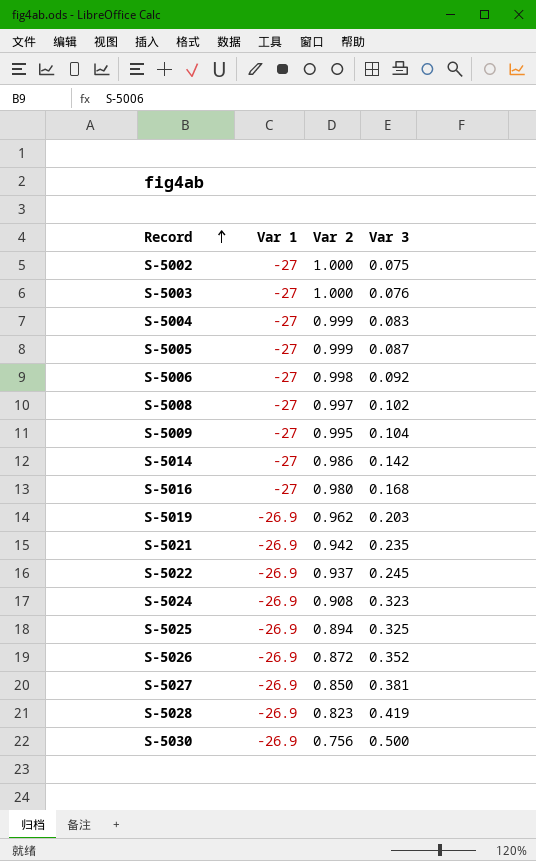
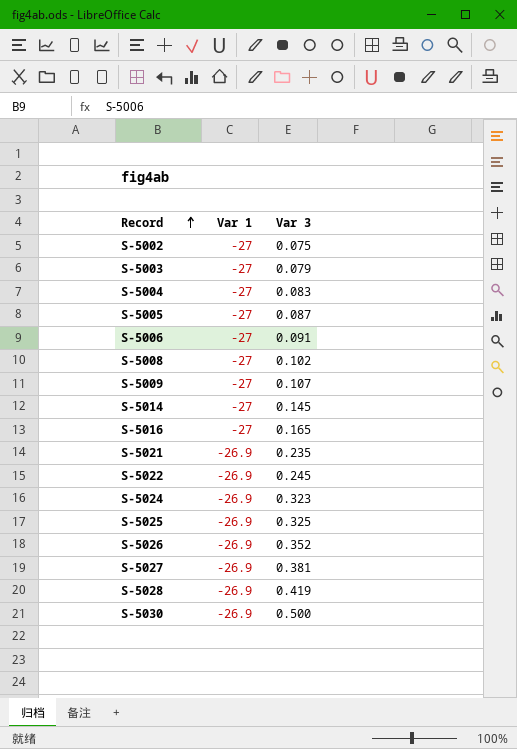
column Var 2 | position: 3 -> none
row S-5019: -26.9 | 0.962 | 0.203 -> none
S-5003 | Var 3: 0.076 -> 0.079
S-5006 | Var 3: 0.092 -> 0.091
S-5009 | Var 3: 0.104 -> 0.107
S-5014 | Var 3: 0.142 -> 0.145
S-5016 | Var 3: 0.168 -> 0.165

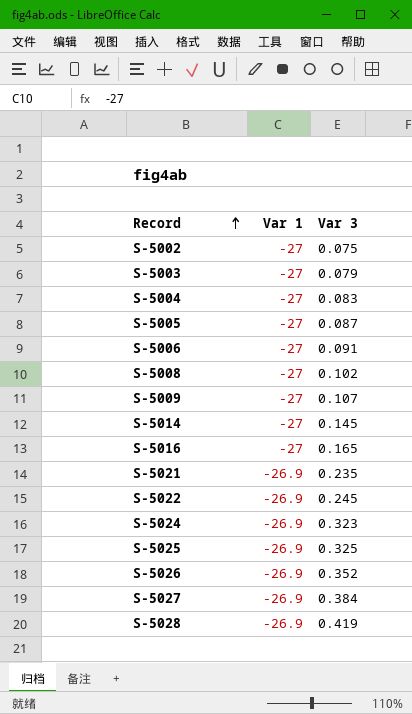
row S-5030: -26.9 | 0.500 -> none
S-5027 | Var 3: 0.381 -> 0.384

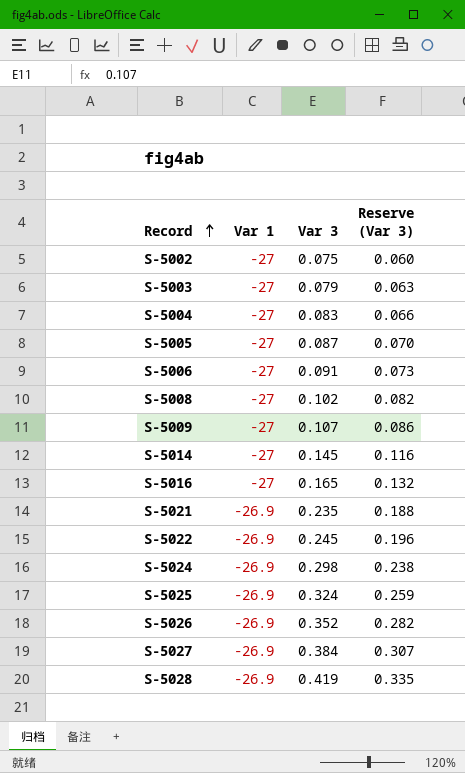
column Reserve (Var 3) | formula: none -> [Var 3] * 0.8
S-5024 | Var 3: 0.323 -> 0.298
S-5025 | Var 3: 0.325 -> 0.324

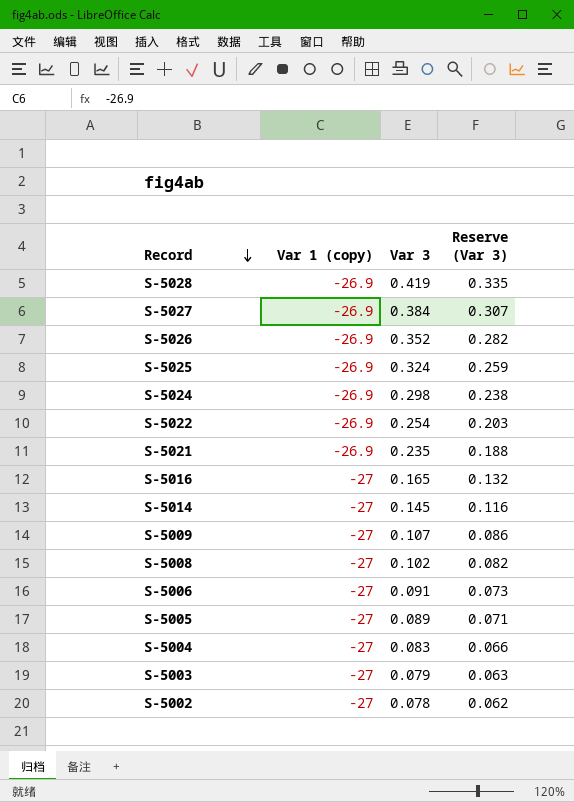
row order: Record ascending -> Record descending
column name: Var 1 -> Var 1 (copy)
S-5022 | Var 3: 0.245 -> 0.254
S-5022 | Reserve (Var 3): 0.196 -> 0.203
S-5005 | Var 3: 0.087 -> 0.089
S-5005 | Reserve (Var 3): 0.070 -> 0.071
S-5002 | Var 3: 0.075 -> 0.078
S-5002 | Reserve (Var 3): 0.060 -> 0.062

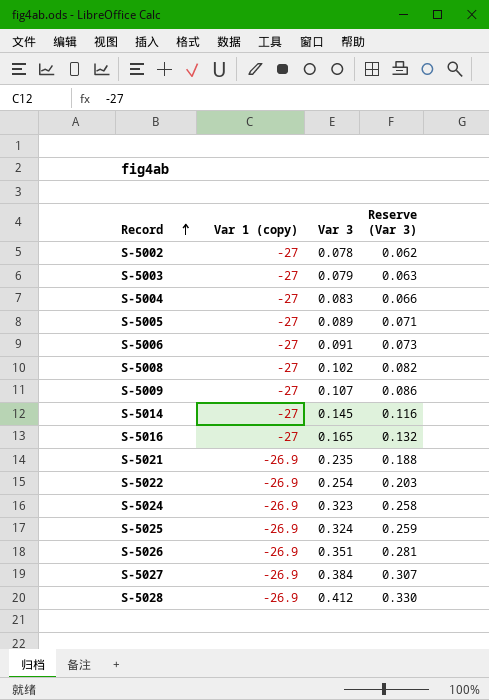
row order: Record descending -> Record ascending
S-5024 | Var 3: 0.298 -> 0.323
S-5024 | Reserve (Var 3): 0.238 -> 0.258
S-5026 | Var 3: 0.352 -> 0.351
S-5026 | Reserve (Var 3): 0.282 -> 0.281
S-5028 | Var 3: 0.419 -> 0.412
S-5028 | Reserve (Var 3): 0.335 -> 0.330

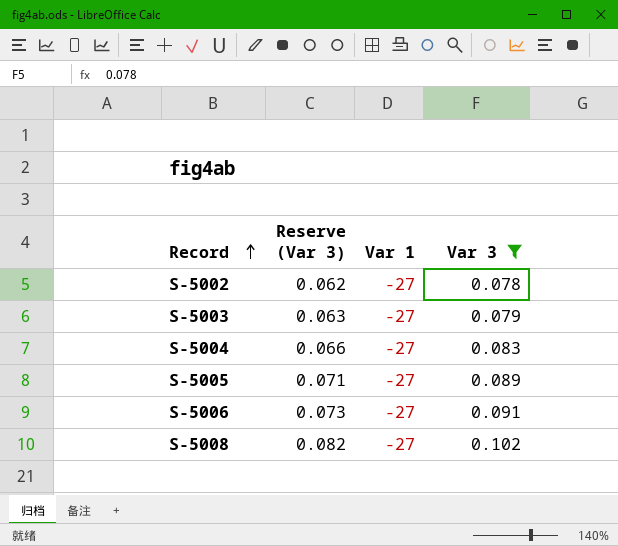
filter: none -> Var 3 <= 0.102
column Reserve (Var 3) | position: 4 -> 2
column name: Var 1 (copy) -> Var 1

